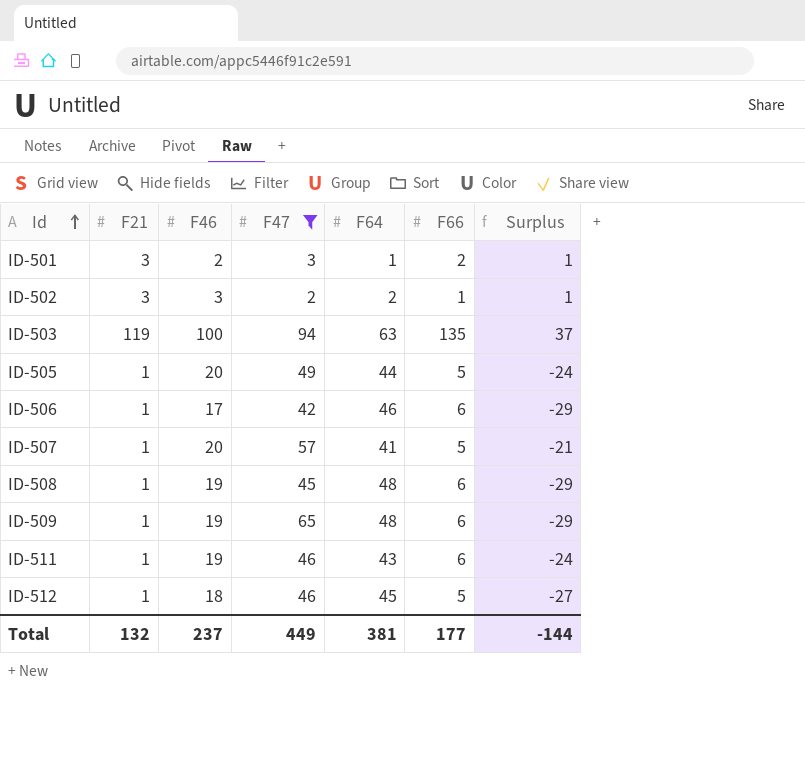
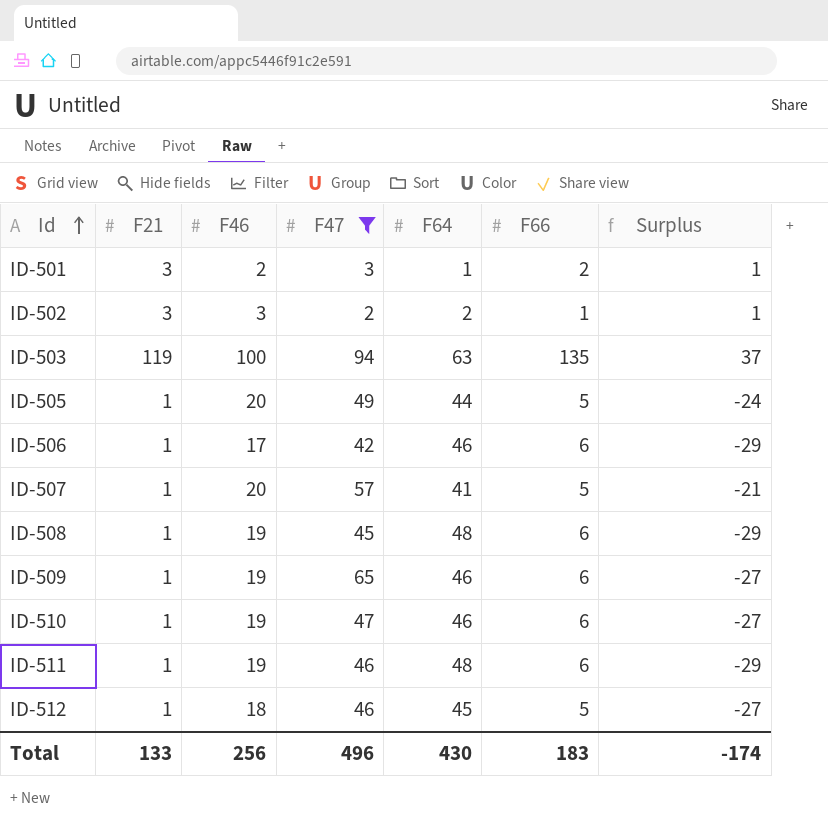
ID-509 | F64: 48 -> 46
ID-509 | Surplus: -29 -> -27
row ID-510: none -> 1 | 19 | 47 | 46 | 6 | -27
ID-511 | F64: 43 -> 48
ID-511 | Surplus: -24 -> -29
Total | F21: 132 -> 133
Total | F46: 237 -> 256
Total | F47: 449 -> 496
Total | F64: 381 -> 430
Total | F66: 177 -> 183
Total | Surplus: -144 -> -174

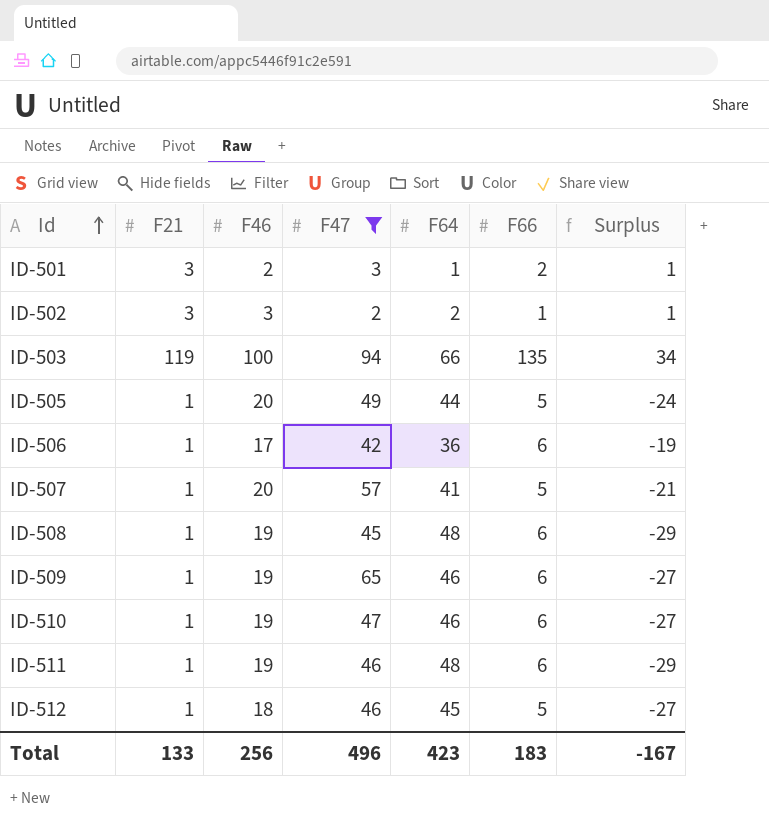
ID-503 | F64: 63 -> 66
ID-503 | Surplus: 37 -> 34
ID-506 | F64: 46 -> 36
ID-506 | Surplus: -29 -> -19
Total | F64: 430 -> 423
Total | Surplus: -174 -> -167

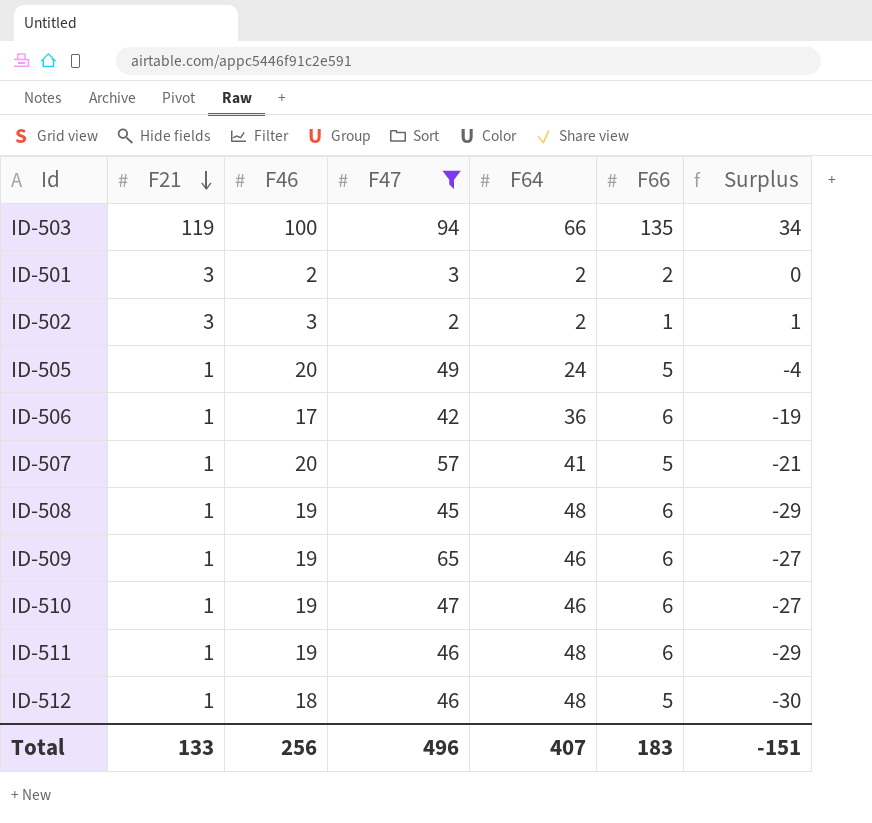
row order: Id ascending -> F21 descending
ID-501 | F64: 1 -> 2
ID-501 | Surplus: 1 -> 0
ID-505 | F64: 44 -> 24
ID-505 | Surplus: -24 -> -4
ID-512 | F64: 45 -> 48
ID-512 | Surplus: -27 -> -30
Total | F64: 423 -> 407
Total | Surplus: -167 -> -151

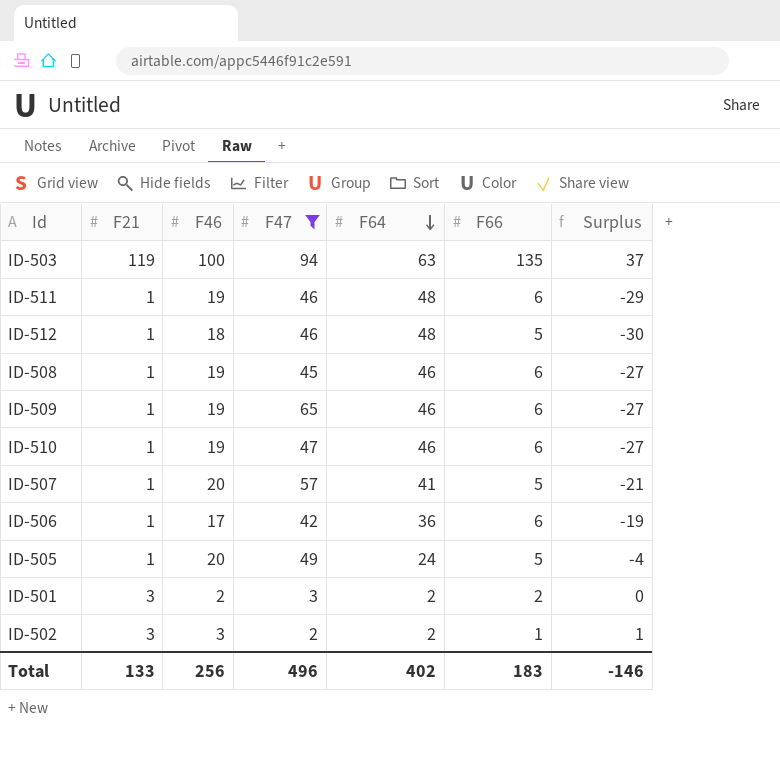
row order: F21 descending -> F64 descending
ID-503 | F64: 66 -> 63
ID-503 | Surplus: 34 -> 37
ID-508 | F64: 48 -> 46
ID-508 | Surplus: -29 -> -27
Total | F64: 407 -> 402
Total | Surplus: -151 -> -146

